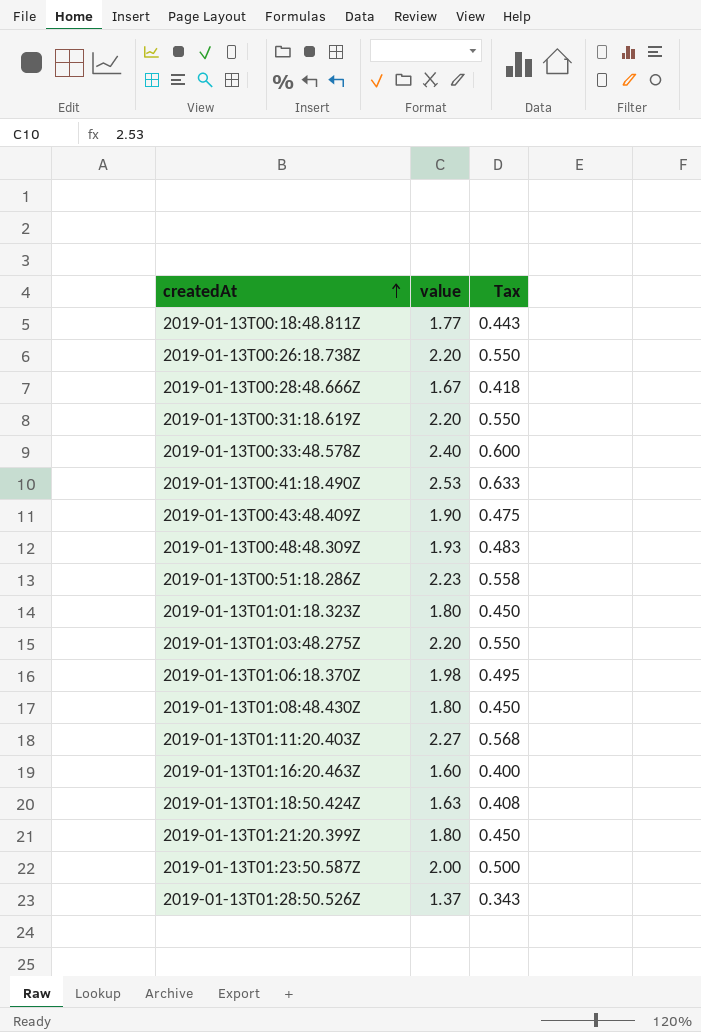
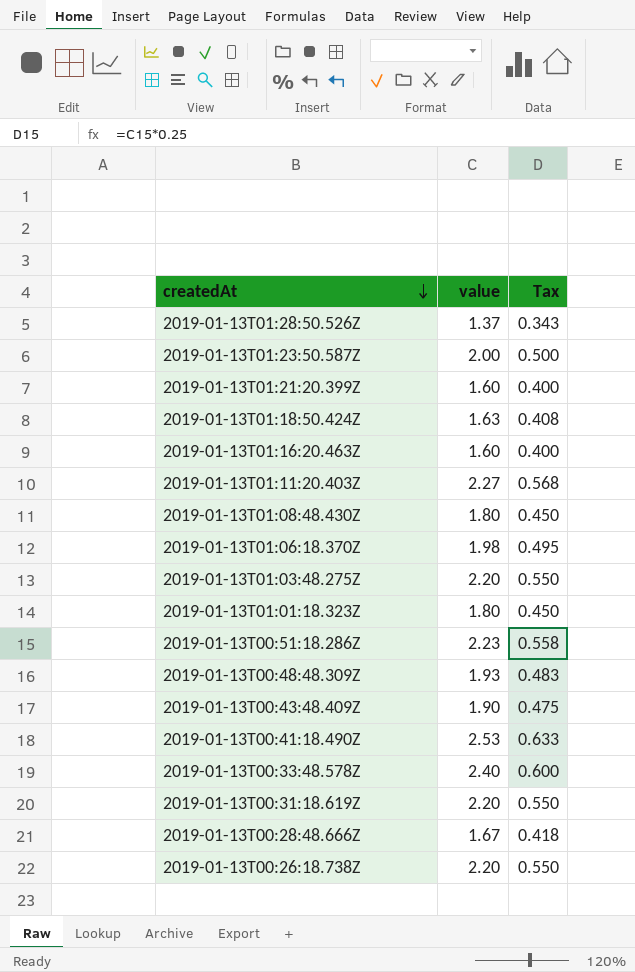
row order: createdAt ascending -> createdAt descending
row 2019-01-13T00:18:48.811Z: 1.77 | 0.443 -> none
2019-01-13T01:21:20.399Z | value: 1.80 -> 1.60
2019-01-13T01:21:20.399Z | Tax: 0.450 -> 0.400

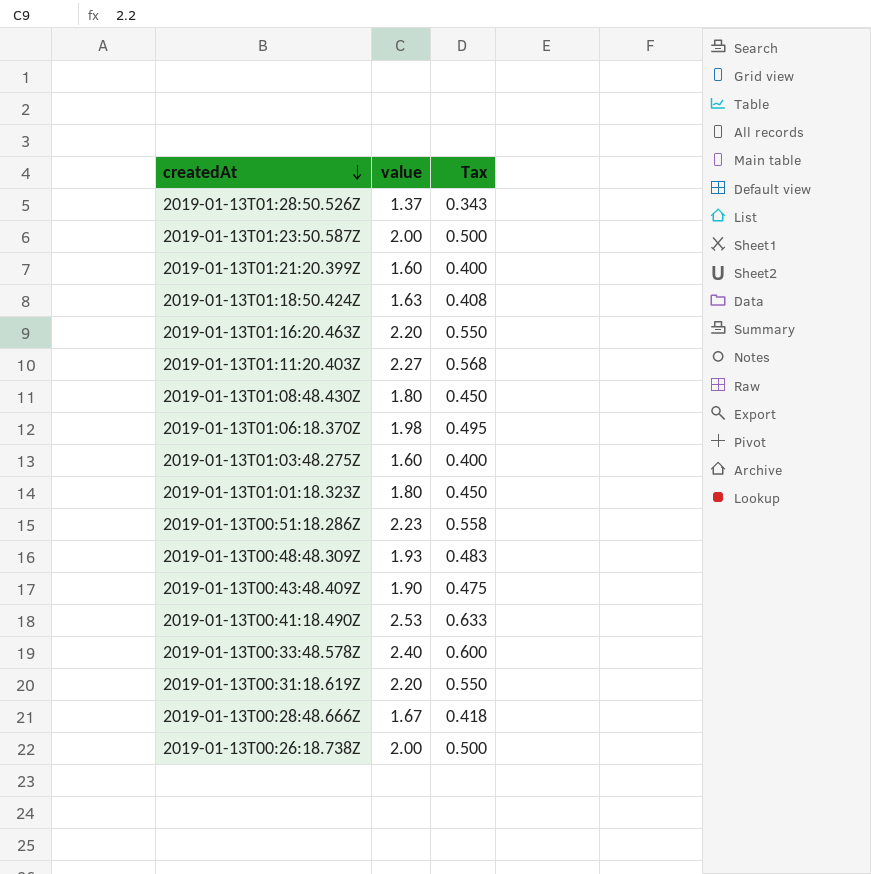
2019-01-13T01:16:20.463Z | value: 1.60 -> 2.20
2019-01-13T01:16:20.463Z | Tax: 0.400 -> 0.550
2019-01-13T01:03:48.275Z | value: 2.20 -> 1.60
2019-01-13T01:03:48.275Z | Tax: 0.550 -> 0.400
2019-01-13T00:26:18.738Z | value: 2.20 -> 2.00
2019-01-13T00:26:18.738Z | Tax: 0.550 -> 0.500

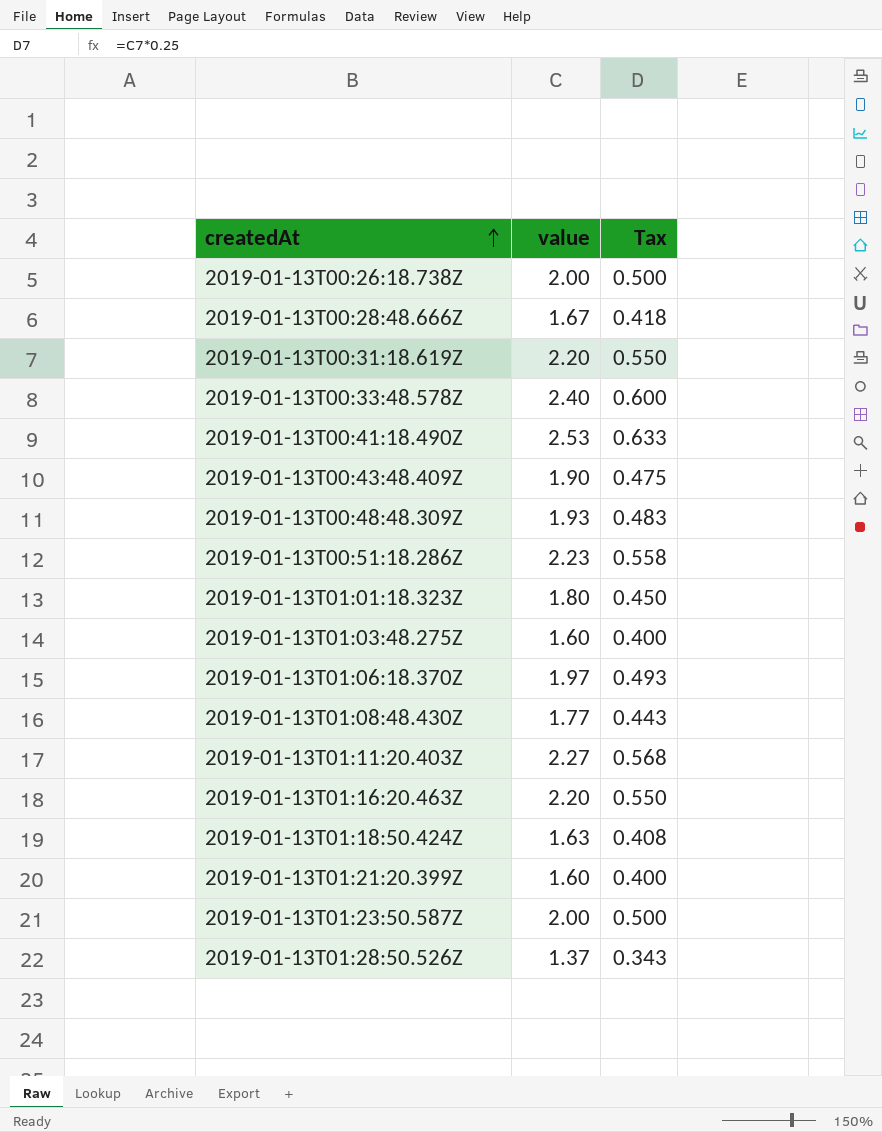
row order: createdAt descending -> createdAt ascending
2019-01-13T01:06:18.370Z | value: 1.98 -> 1.97
2019-01-13T01:06:18.370Z | Tax: 0.495 -> 0.493
2019-01-13T01:08:48.430Z | value: 1.80 -> 1.77
2019-01-13T01:08:48.430Z | Tax: 0.450 -> 0.443

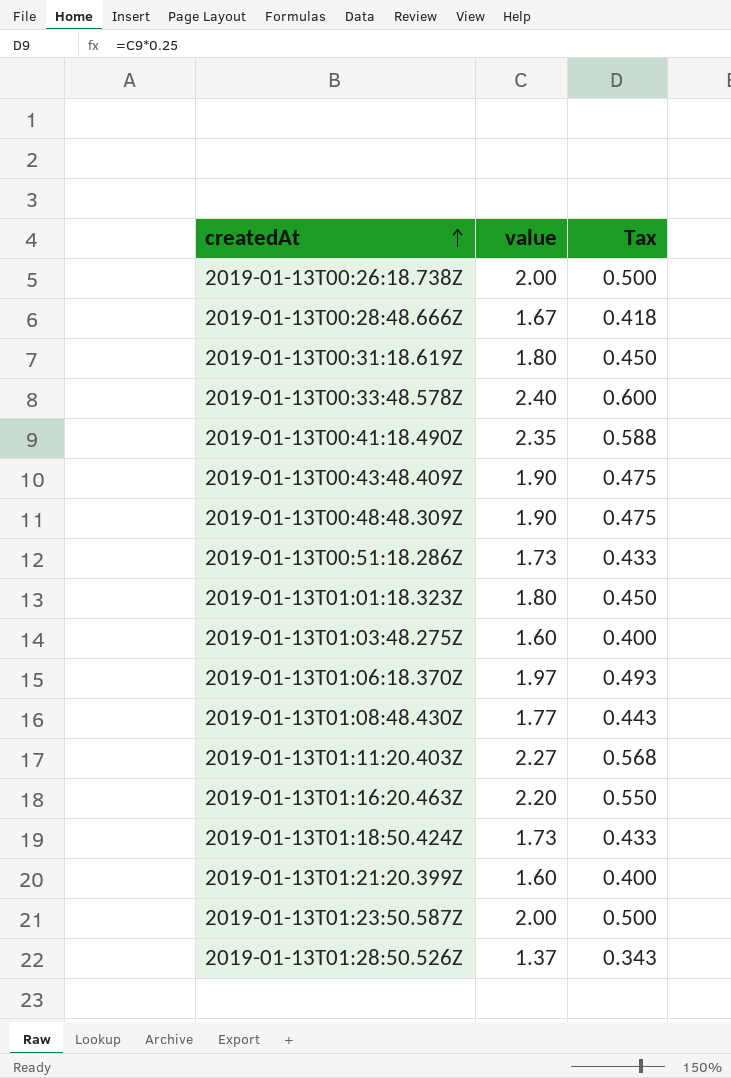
2019-01-13T00:31:18.619Z | value: 2.20 -> 1.80
2019-01-13T00:31:18.619Z | Tax: 0.550 -> 0.450
2019-01-13T00:41:18.490Z | value: 2.53 -> 2.35
2019-01-13T00:41:18.490Z | Tax: 0.633 -> 0.588
2019-01-13T00:48:48.309Z | value: 1.93 -> 1.90
2019-01-13T00:48:48.309Z | Tax: 0.483 -> 0.475
2019-01-13T00:51:18.286Z | value: 2.23 -> 1.73
2019-01-13T00:51:18.286Z | Tax: 0.558 -> 0.433
2019-01-13T01:18:50.424Z | value: 1.63 -> 1.73
2019-01-13T01:18:50.424Z | Tax: 0.408 -> 0.433

